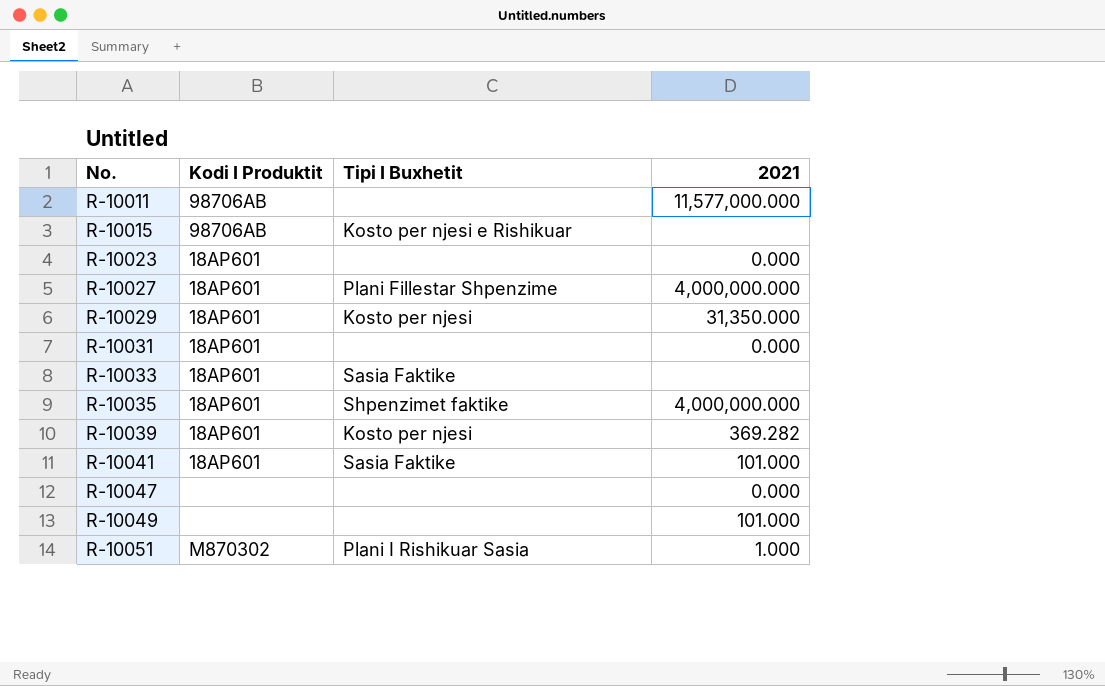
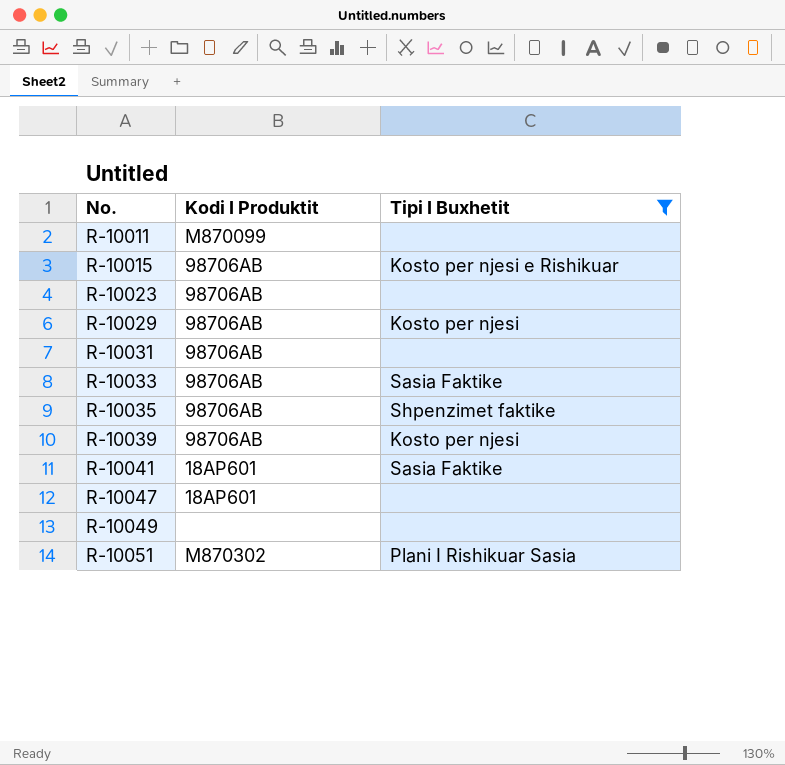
filter: none -> Tipi I Buxhetit != Plani Fillestar Shpenzime
column 2021 | position: 4 -> none
R-10011 | Kodi I Produktit: 98706AB -> M870099
R-10023 | Kodi I Produktit: 18AP601 -> 98706AB
R-10029 | Kodi I Produktit: 18AP601 -> 98706AB
R-10031 | Kodi I Produktit: 18AP601 -> 98706AB
R-10033 | Kodi I Produktit: 18AP601 -> 98706AB
R-10035 | Kodi I Produktit: 18AP601 -> 98706AB
R-10039 | Kodi I Produktit: 18AP601 -> 98706AB
R-10047 | Kodi I Produktit: none -> 18AP601

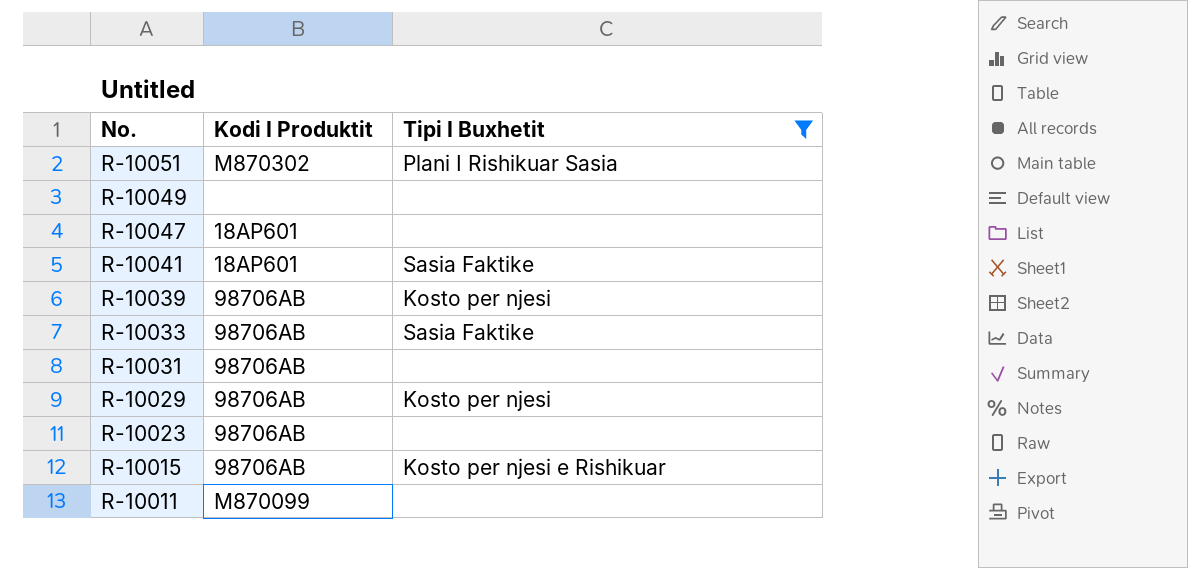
row order: No. ascending -> No. descending
row R-10035: 98706AB | Shpenzimet faktike -> none

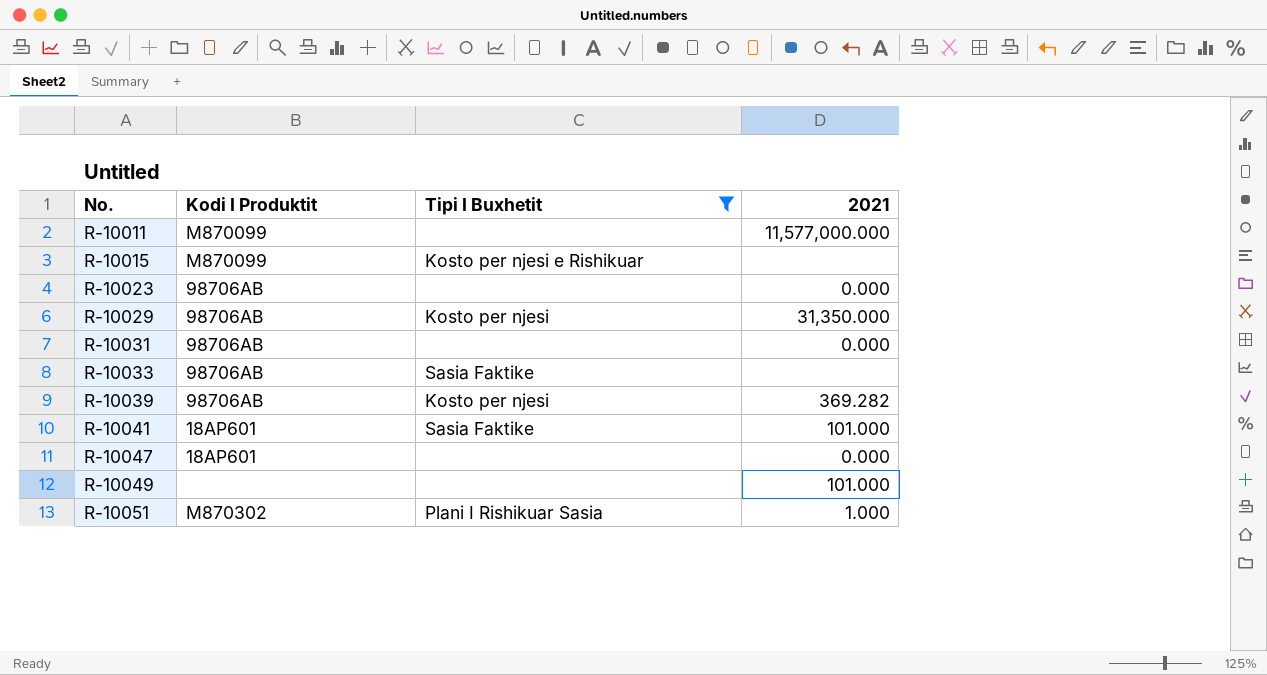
row order: No. descending -> No. ascending
column 2021 | position: none -> 4
R-10015 | Kodi I Produktit: 98706AB -> M870099

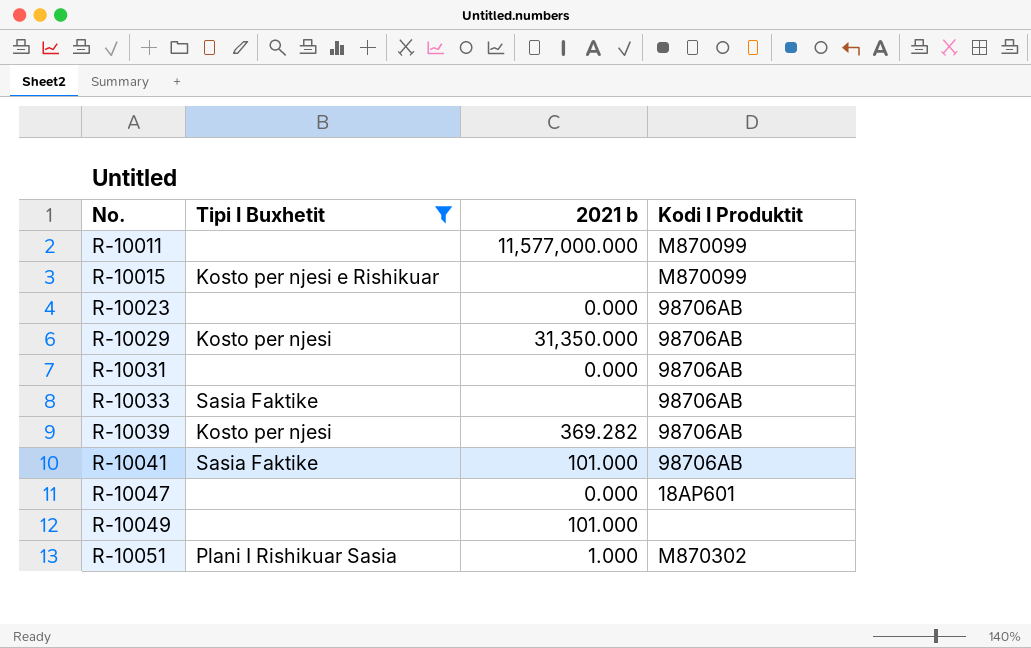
column name: 2021 -> 2021 b
column Kodi I Produktit | position: 2 -> 4
R-10041 | Kodi I Produktit: 18AP601 -> 98706AB

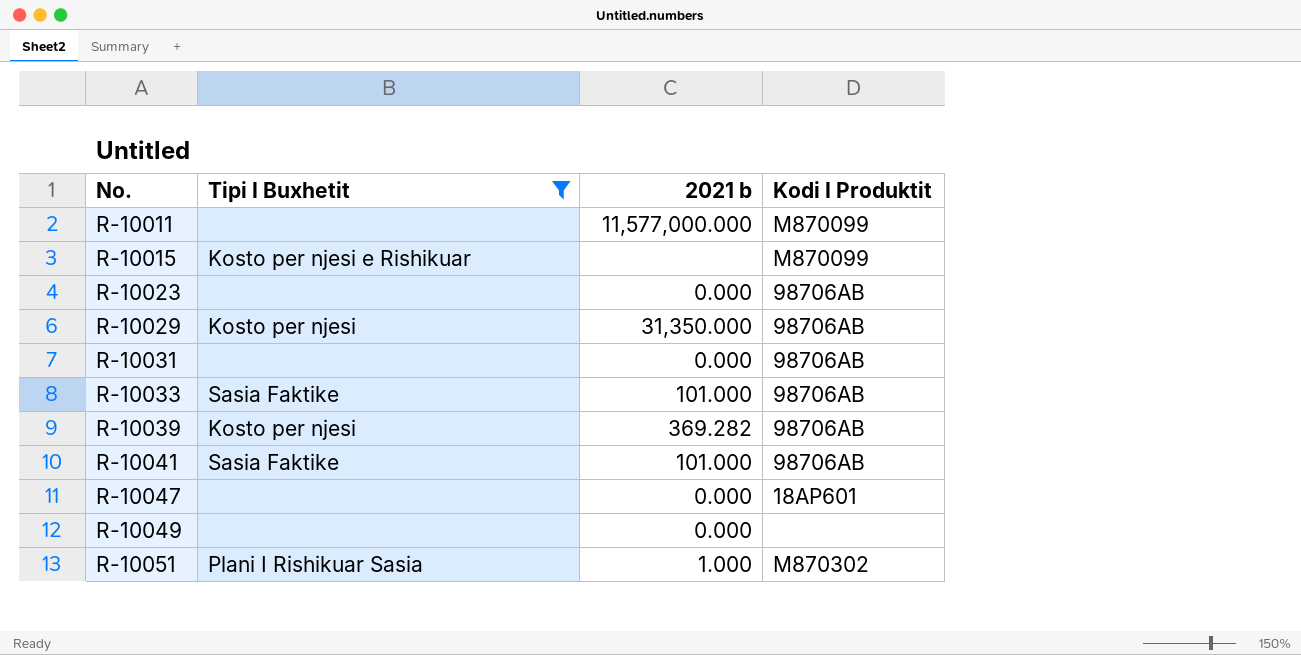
R-10033 | 2021 b: none -> 101.000
R-10049 | 2021 b: 101.000 -> 0.000

